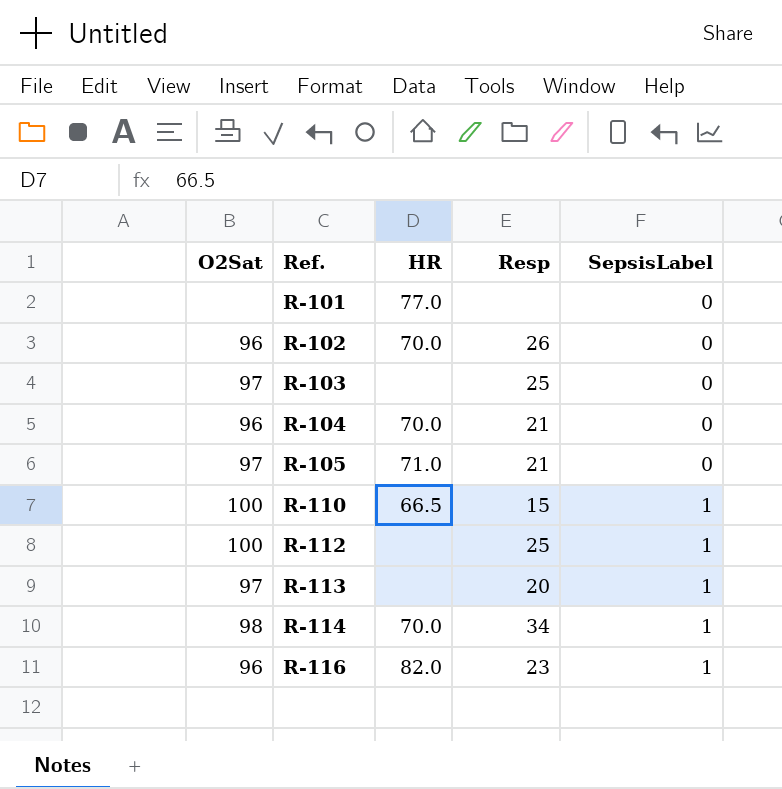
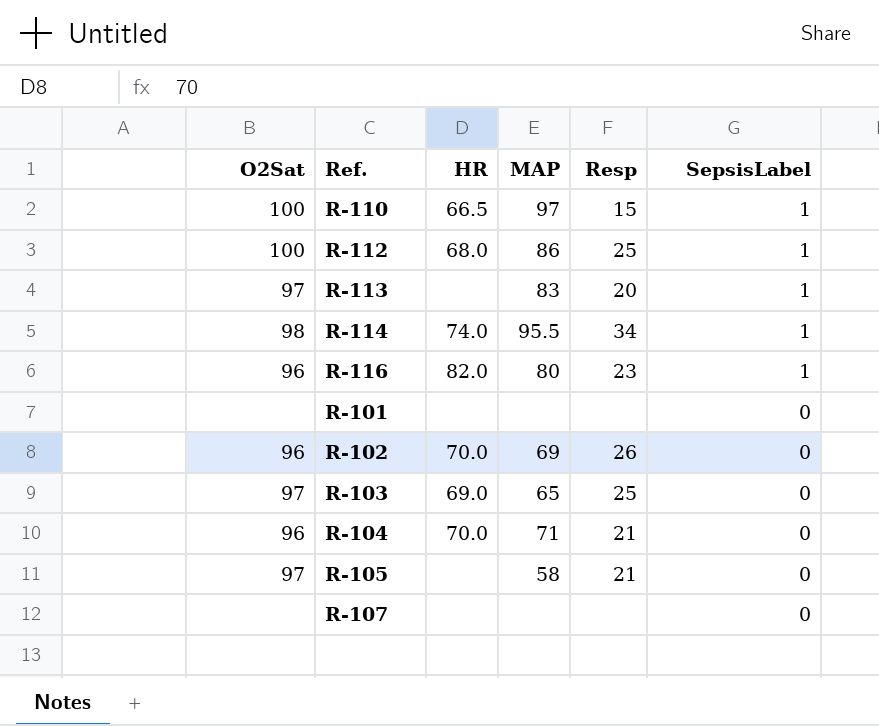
row order: Ref. ascending -> SepsisLabel descending
column MAP | position: none -> 4
R-112 | HR: none -> 68.0
R-114 | HR: 70.0 -> 74.0
R-101 | HR: 77.0 -> none
R-103 | HR: none -> 69.0
R-105 | HR: 71.0 -> none
row R-107: none -> none | none | none | none | 0

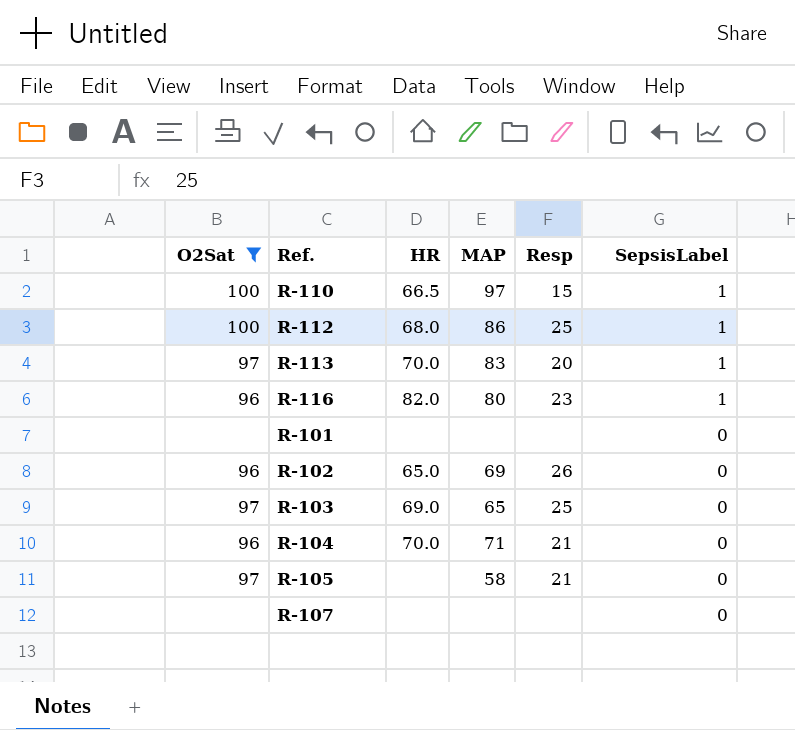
filter: none -> O2Sat != 98
R-113 | HR: none -> 70.0
R-102 | HR: 70.0 -> 65.0

